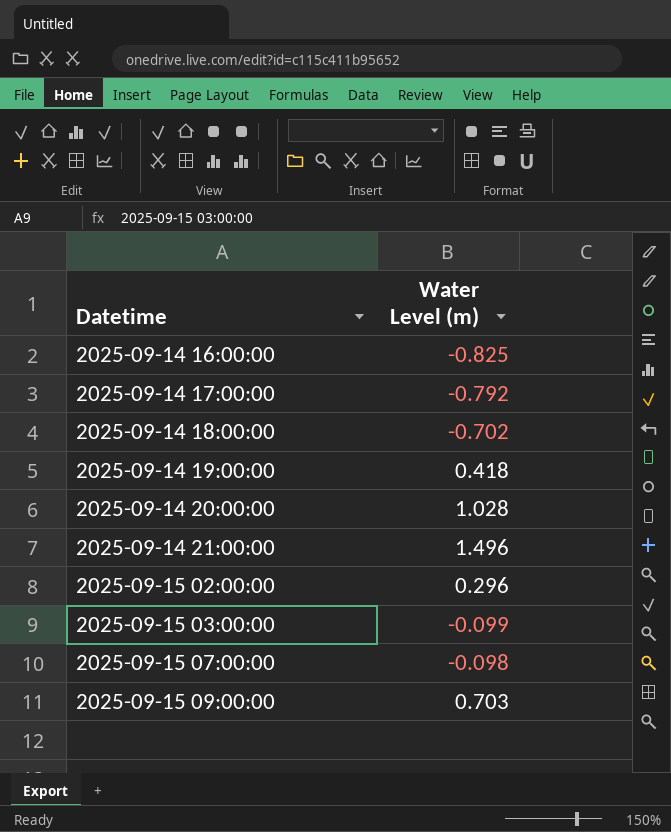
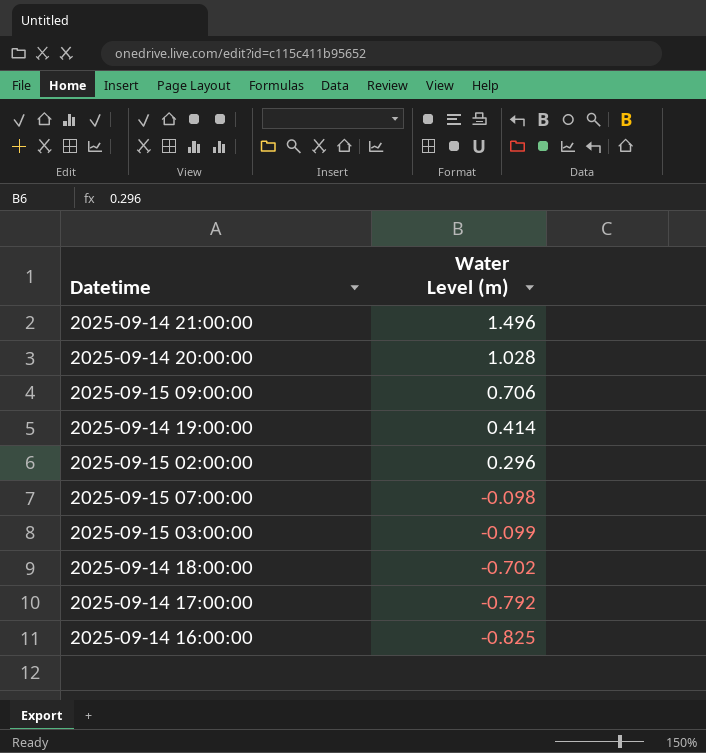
row order: Datetime ascending -> Water Level (m) descending
2025-09-15 09:00:00 | Water Level (m): 0.703 -> 0.706
2025-09-14 19:00:00 | Water Level (m): 0.418 -> 0.414

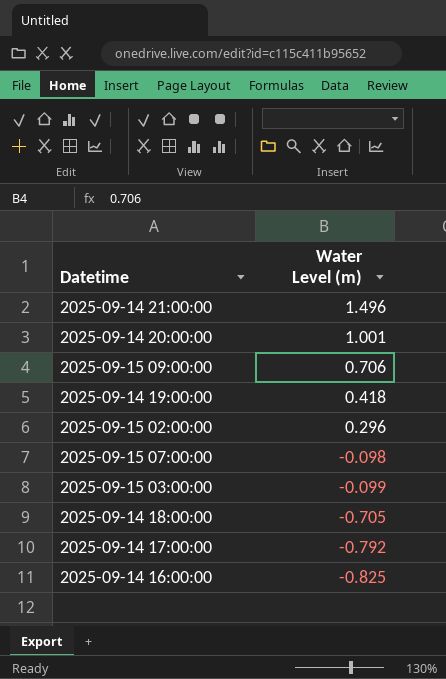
2025-09-14 20:00:00 | Water Level (m): 1.028 -> 1.001
2025-09-14 19:00:00 | Water Level (m): 0.414 -> 0.418
2025-09-14 18:00:00 | Water Level (m): -0.702 -> -0.705

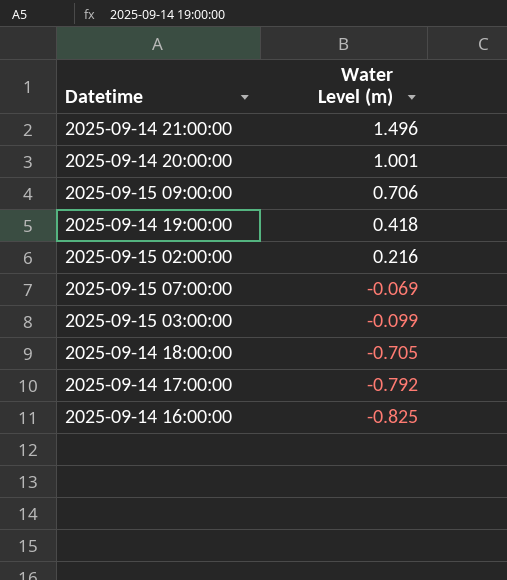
2025-09-15 02:00:00 | Water Level (m): 0.296 -> 0.216
2025-09-15 07:00:00 | Water Level (m): -0.098 -> -0.069

